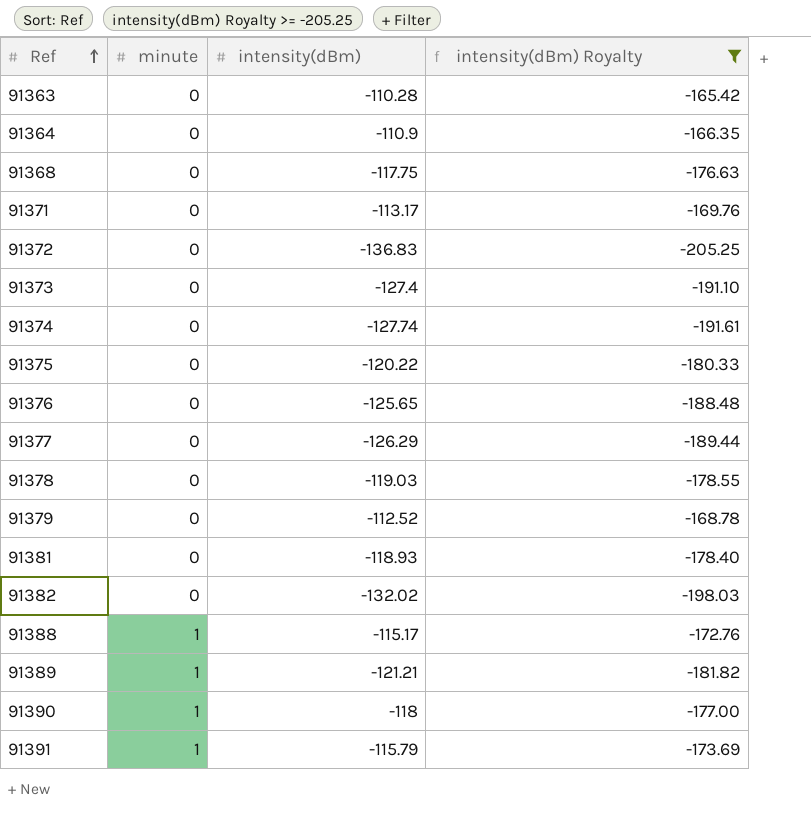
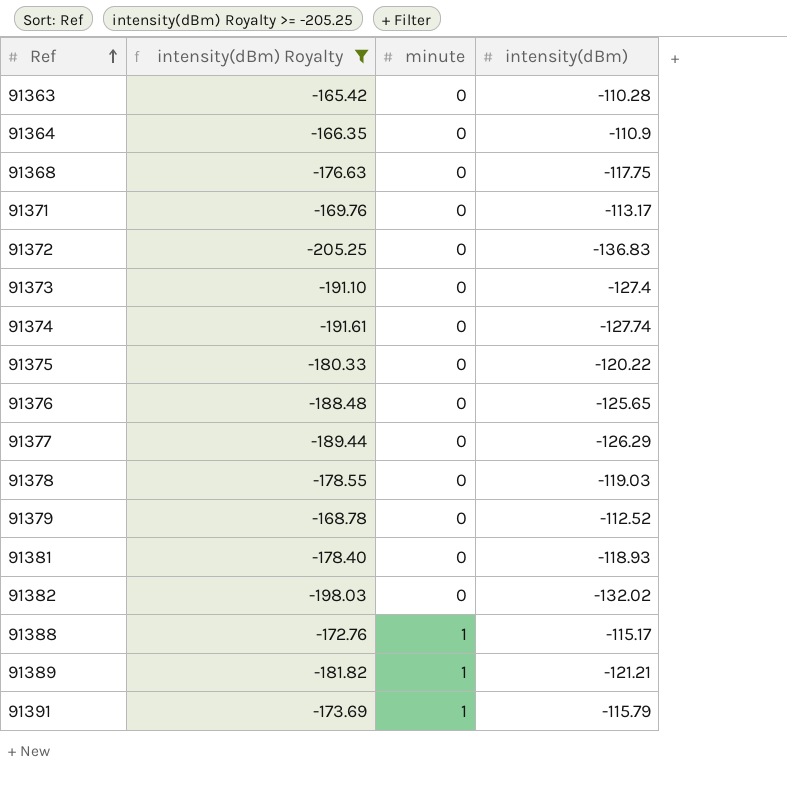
column intensity(dBm) Royalty | position: 4 -> 2
row 91390: 1 | -118 | -177.00 -> none

